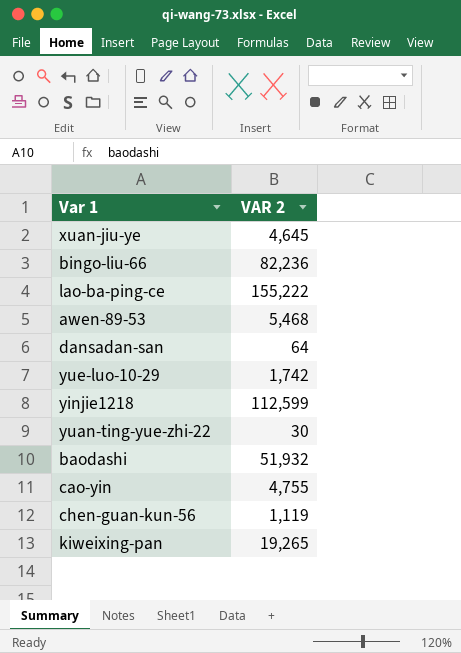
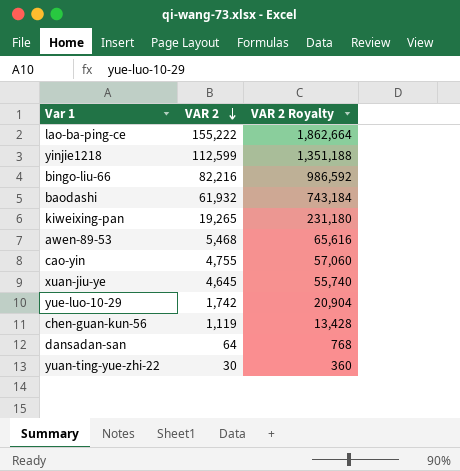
row order: none -> VAR 2 descending
column VAR 2 Royalty | formula: none -> [VAR 2] * 12
bingo-liu-66 | VAR 2: 82,236 -> 82,216
baodashi | VAR 2: 51,932 -> 61,932

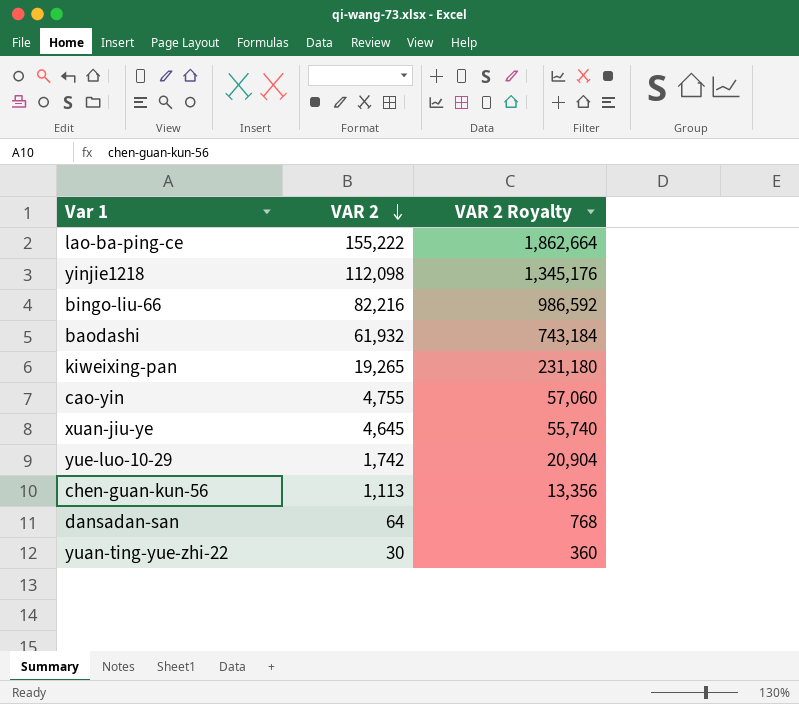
row awen-89-53: 5,468 | 65,616 -> none
yinjie1218 | VAR 2: 112,599 -> 112,098
yinjie1218 | VAR 2 Royalty: 1,351,188 -> 1,345,176
chen-guan-kun-56 | VAR 2: 1,119 -> 1,113
chen-guan-kun-56 | VAR 2 Royalty: 13,428 -> 13,356

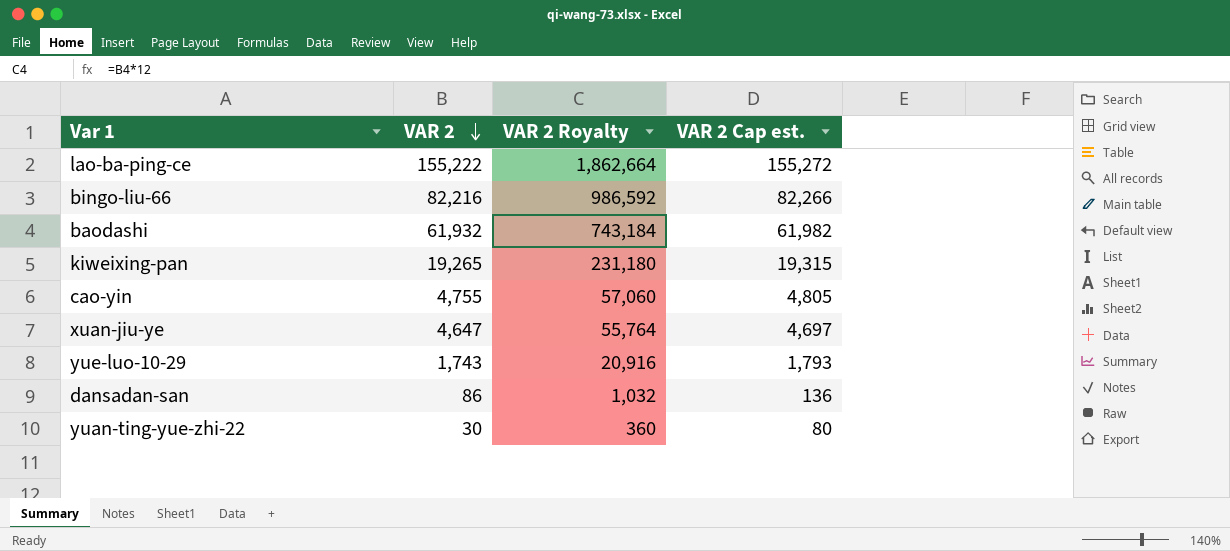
column VAR 2 Cap est. | formula: none -> [VAR 2] + 50
row yinjie1218: 112,098 | 1,345,176 -> none
row chen-guan-kun-56: 1,113 | 13,356 -> none
xuan-jiu-ye | VAR 2: 4,645 -> 4,647
xuan-jiu-ye | VAR 2 Royalty: 55,740 -> 55,764
yue-luo-10-29 | VAR 2: 1,742 -> 1,743
yue-luo-10-29 | VAR 2 Royalty: 20,904 -> 20,916
dansadan-san | VAR 2: 64 -> 86
dansadan-san | VAR 2 Royalty: 768 -> 1,032

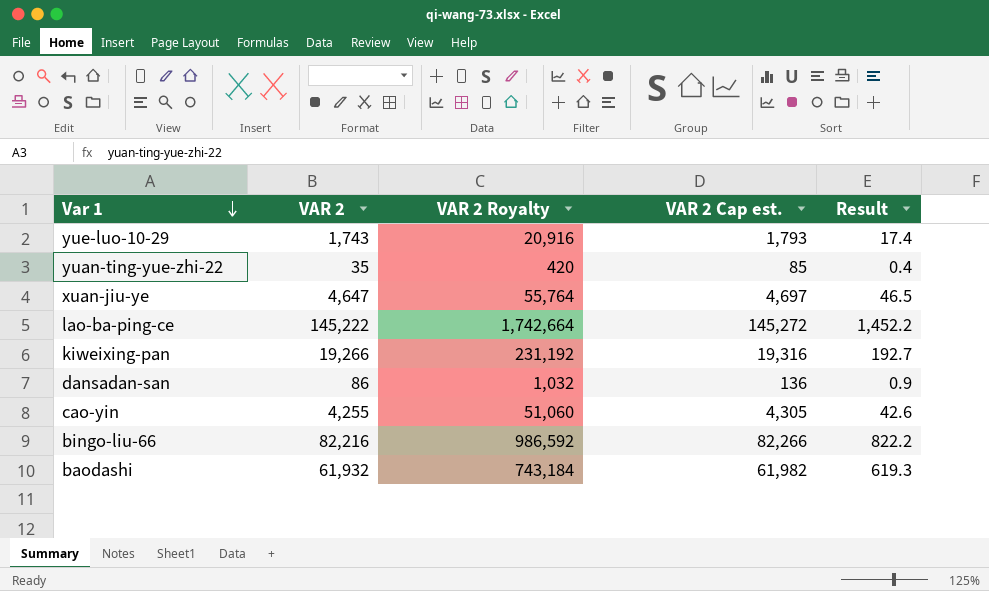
row order: VAR 2 descending -> Var 1 descending
column Result | formula: none -> [VAR 2] * 0.01
yuan-ting-yue-zhi-22 | VAR 2: 30 -> 35
yuan-ting-yue-zhi-22 | VAR 2 Royalty: 360 -> 420
yuan-ting-yue-zhi-22 | VAR 2 Cap est.: 80 -> 85
lao-ba-ping-ce | VAR 2: 155,222 -> 145,222
lao-ba-ping-ce | VAR 2 Royalty: 1,862,664 -> 1,742,664
lao-ba-ping-ce | VAR 2 Cap est.: 155,272 -> 145,272
kiweixing-pan | VAR 2: 19,265 -> 19,266
kiweixing-pan | VAR 2 Royalty: 231,180 -> 231,192
kiweixing-pan | VAR 2 Cap est.: 19,315 -> 19,316
cao-yin | VAR 2: 4,755 -> 4,255
cao-yin | VAR 2 Royalty: 57,060 -> 51,060
cao-yin | VAR 2 Cap est.: 4,805 -> 4,305

